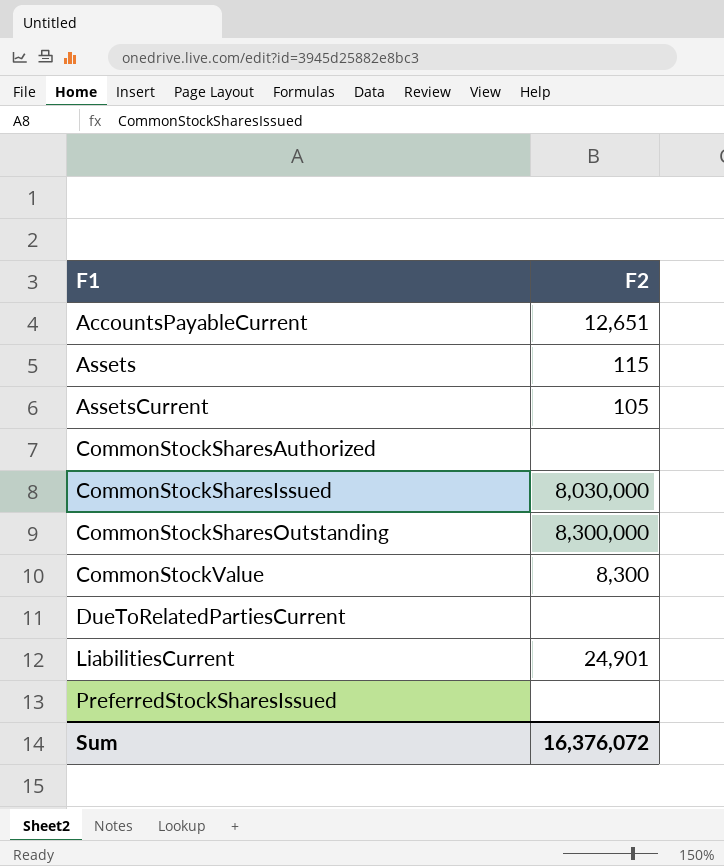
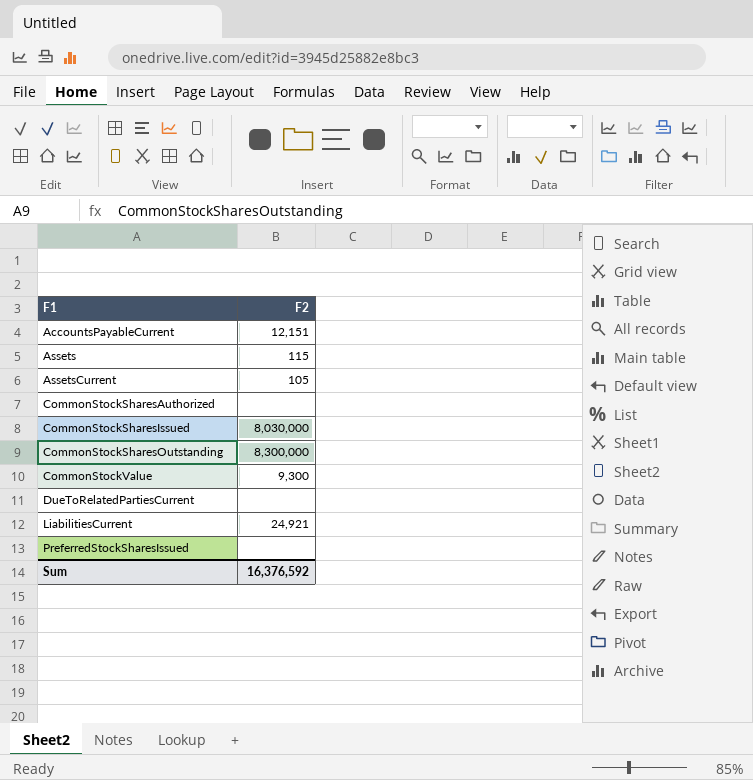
AccountsPayableCurrent | F2: 12,651 -> 12,151
CommonStockValue | F2: 8,300 -> 9,300
LiabilitiesCurrent | F2: 24,901 -> 24,921
Sum | F2: 16,376,072 -> 16,376,592

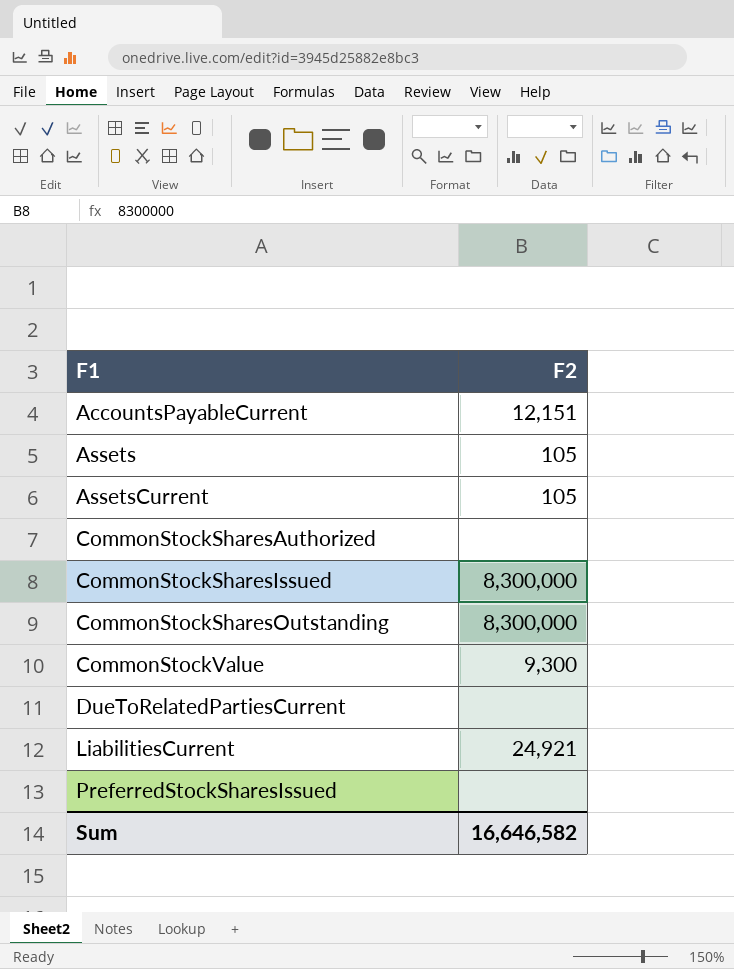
Assets | F2: 115 -> 105
CommonStockSharesIssued | F2: 8,030,000 -> 8,300,000
Sum | F2: 16,376,592 -> 16,646,582

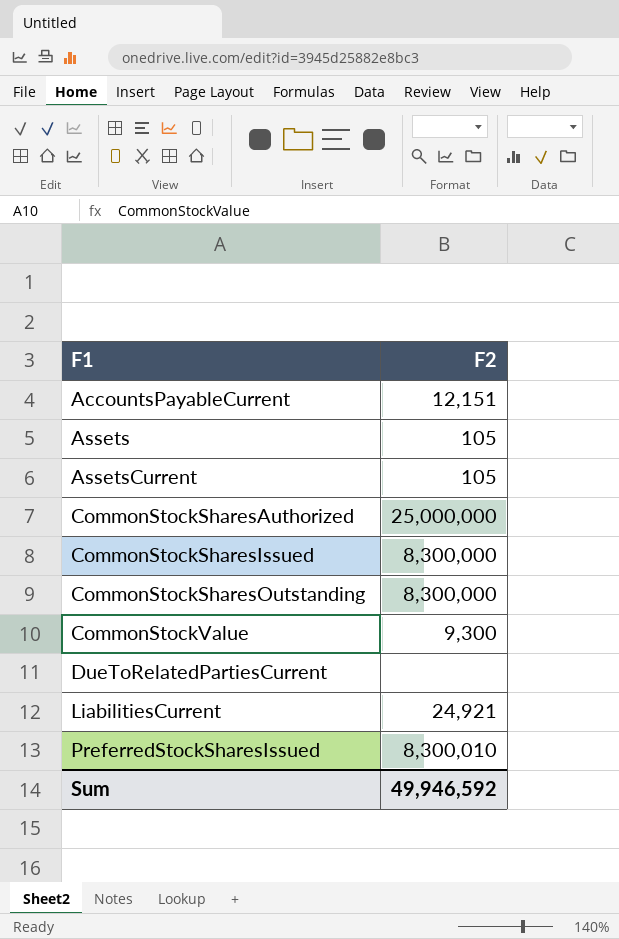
CommonStockSharesAuthorized | F2: none -> 25,000,000
PreferredStockSharesIssued | F2: none -> 8,300,010
Sum | F2: 16,646,582 -> 49,946,592

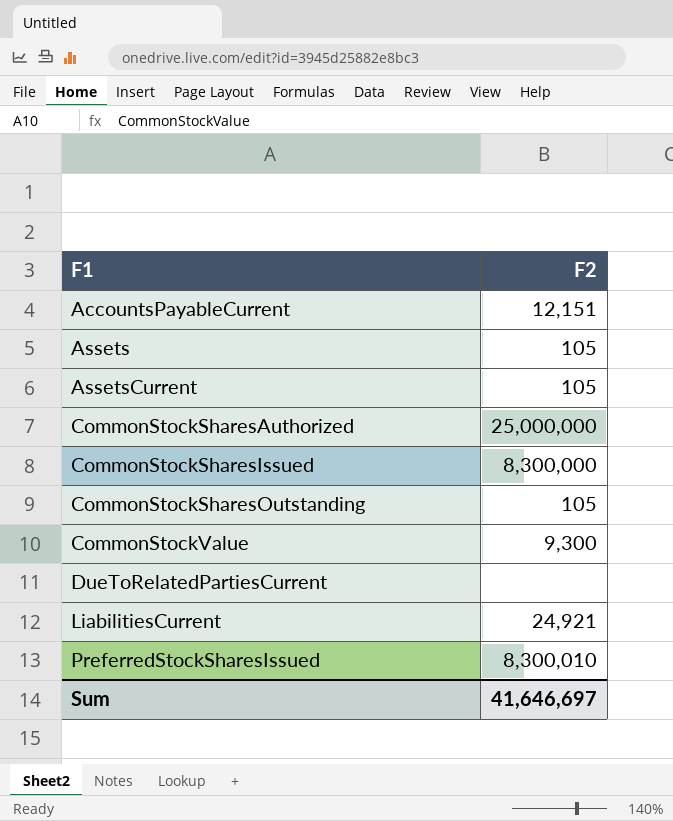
CommonStockSharesOutstanding | F2: 8,300,000 -> 105
Sum | F2: 49,946,592 -> 41,646,697

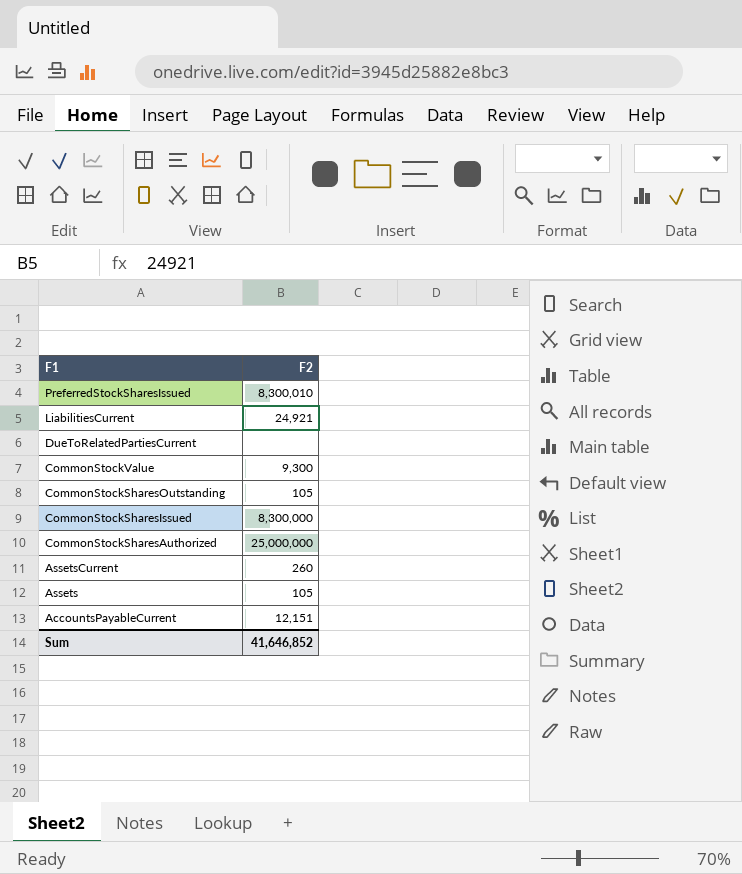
row order: F1 ascending -> F1 descending
AssetsCurrent | F2: 105 -> 260
Sum | F2: 41,646,697 -> 41,646,852

